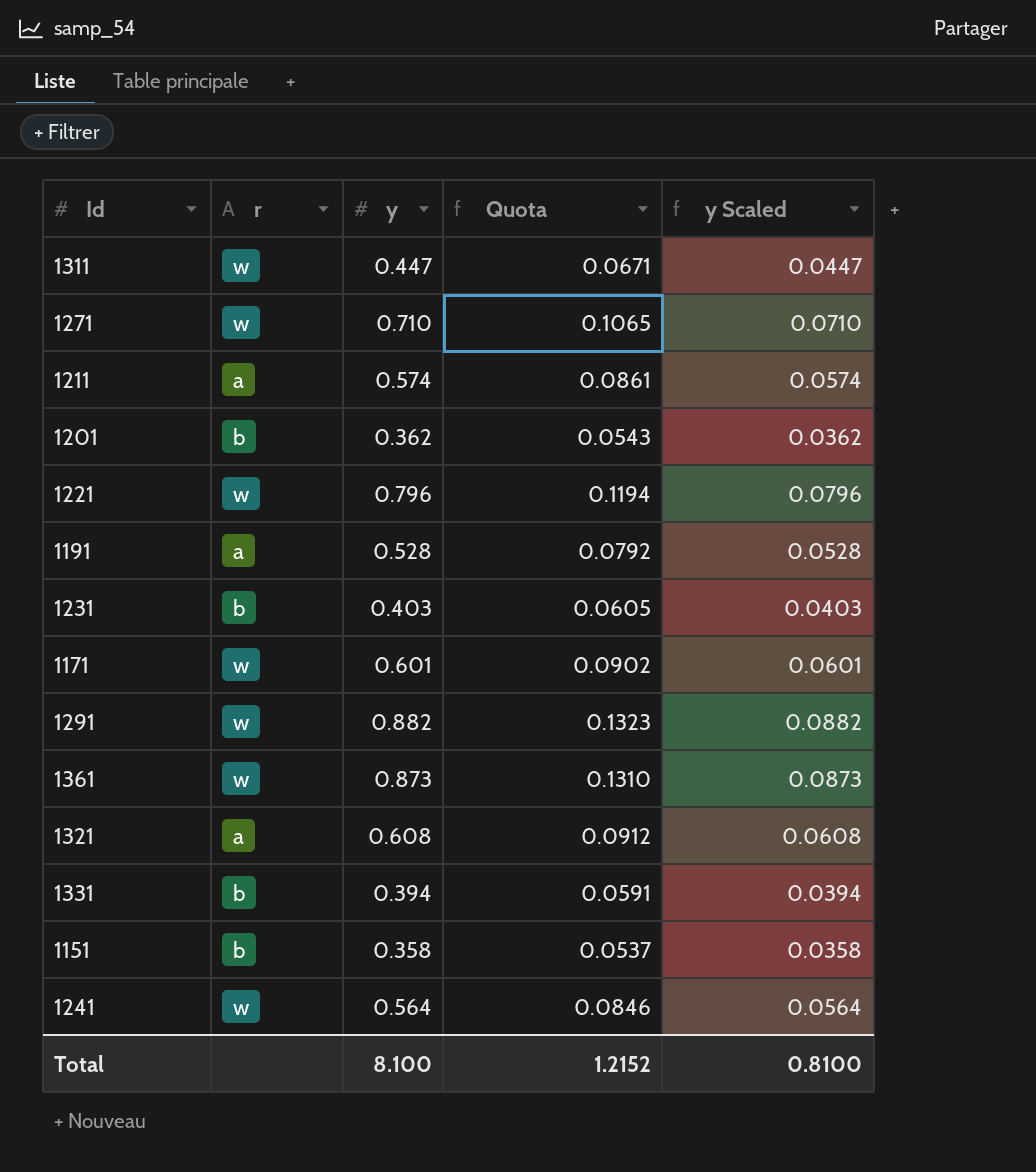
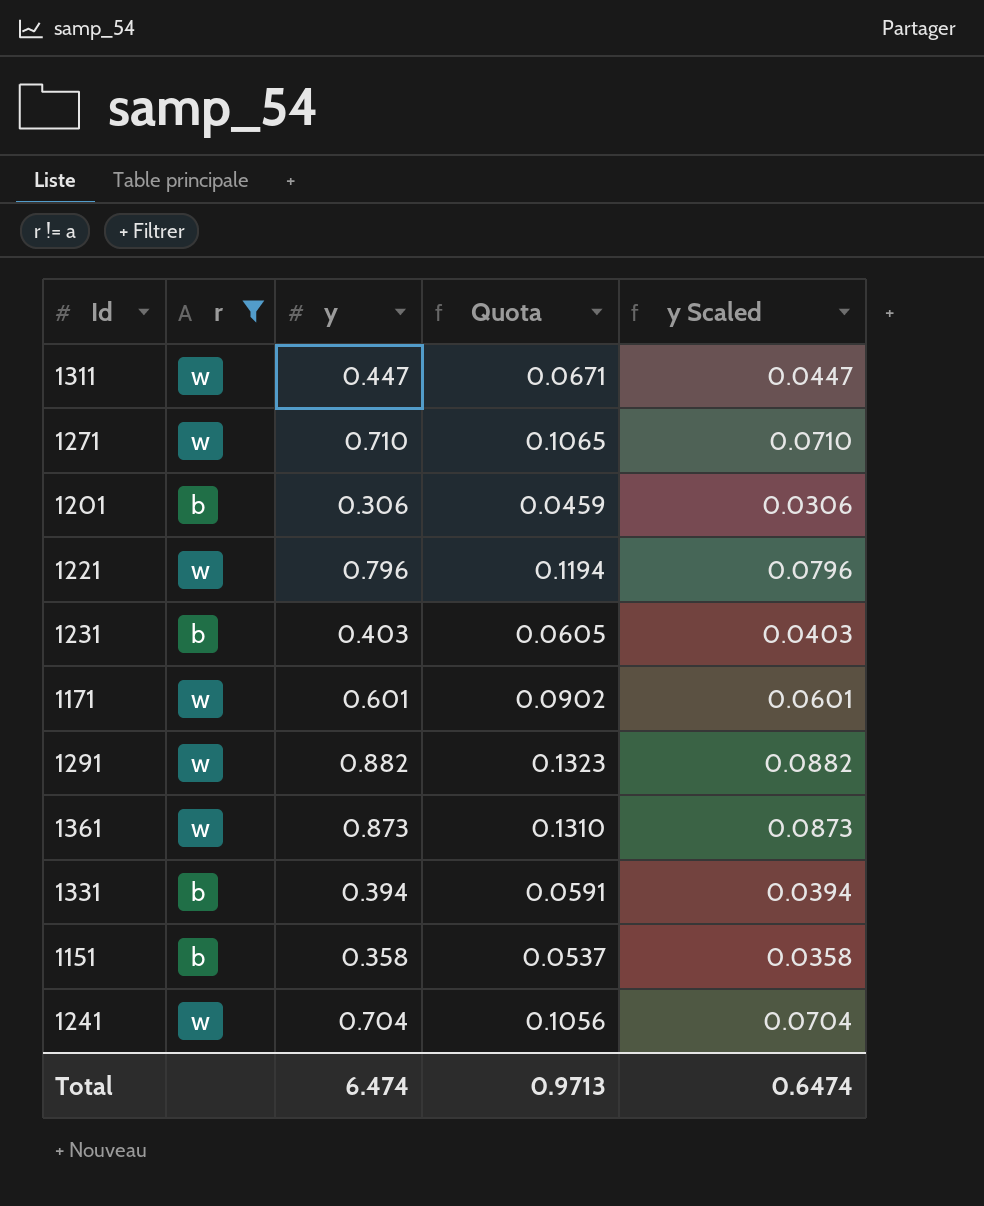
filter: none -> r != a
1201 | y: 0.362 -> 0.306
1201 | Quota: 0.0543 -> 0.0459
1201 | y Scaled: 0.0362 -> 0.0306
1241 | y: 0.564 -> 0.704
1241 | Quota: 0.0846 -> 0.1056
1241 | y Scaled: 0.0564 -> 0.0704
Total | y: 8.100 -> 6.474
Total | Quota: 1.2152 -> 0.9713
Total | y Scaled: 0.8100 -> 0.6474

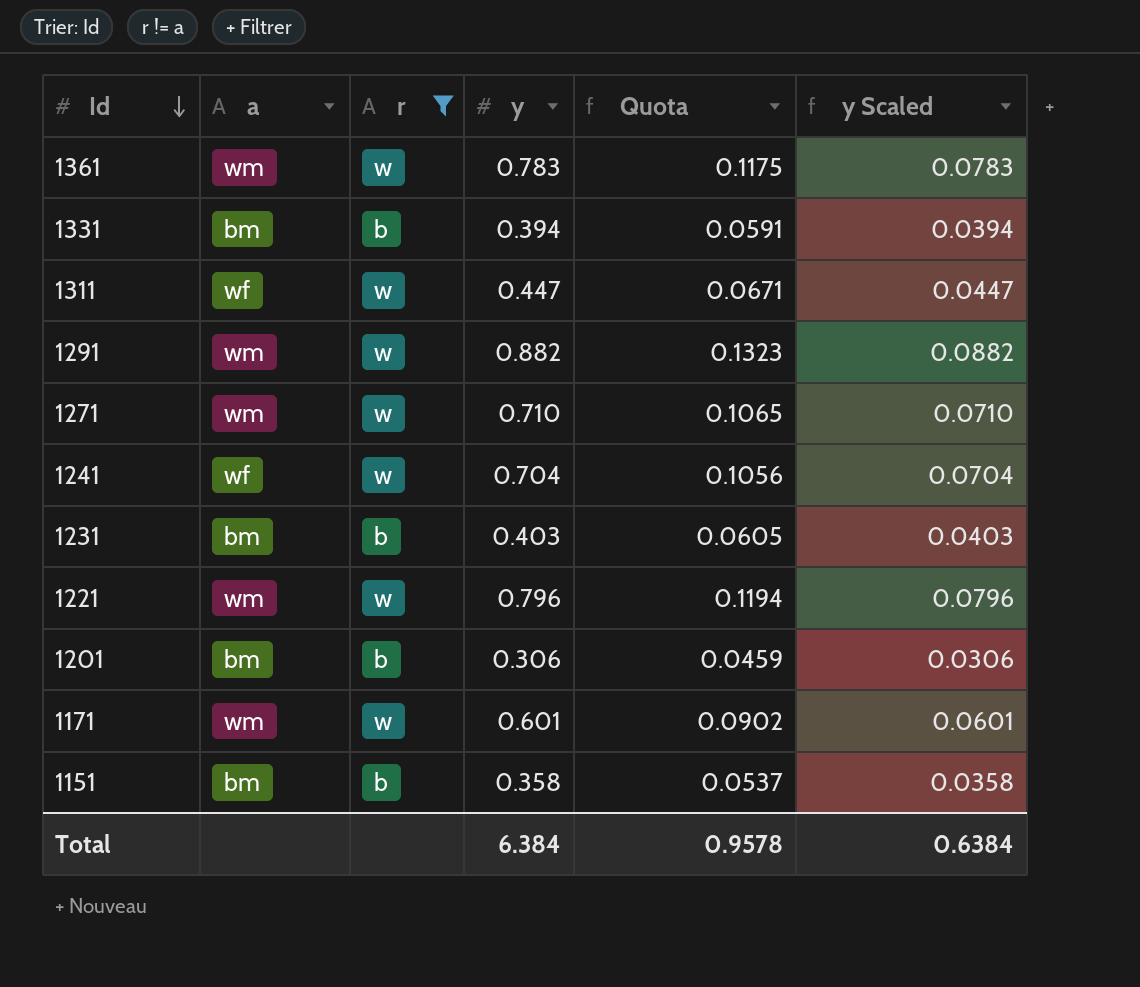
row order: none -> Id descending
column a | position: none -> 2
1361 | y: 0.873 -> 0.783
1361 | Quota: 0.1310 -> 0.1175
1361 | y Scaled: 0.0873 -> 0.0783
Total | y: 6.474 -> 6.384
Total | Quota: 0.9713 -> 0.9578
Total | y Scaled: 0.6474 -> 0.6384

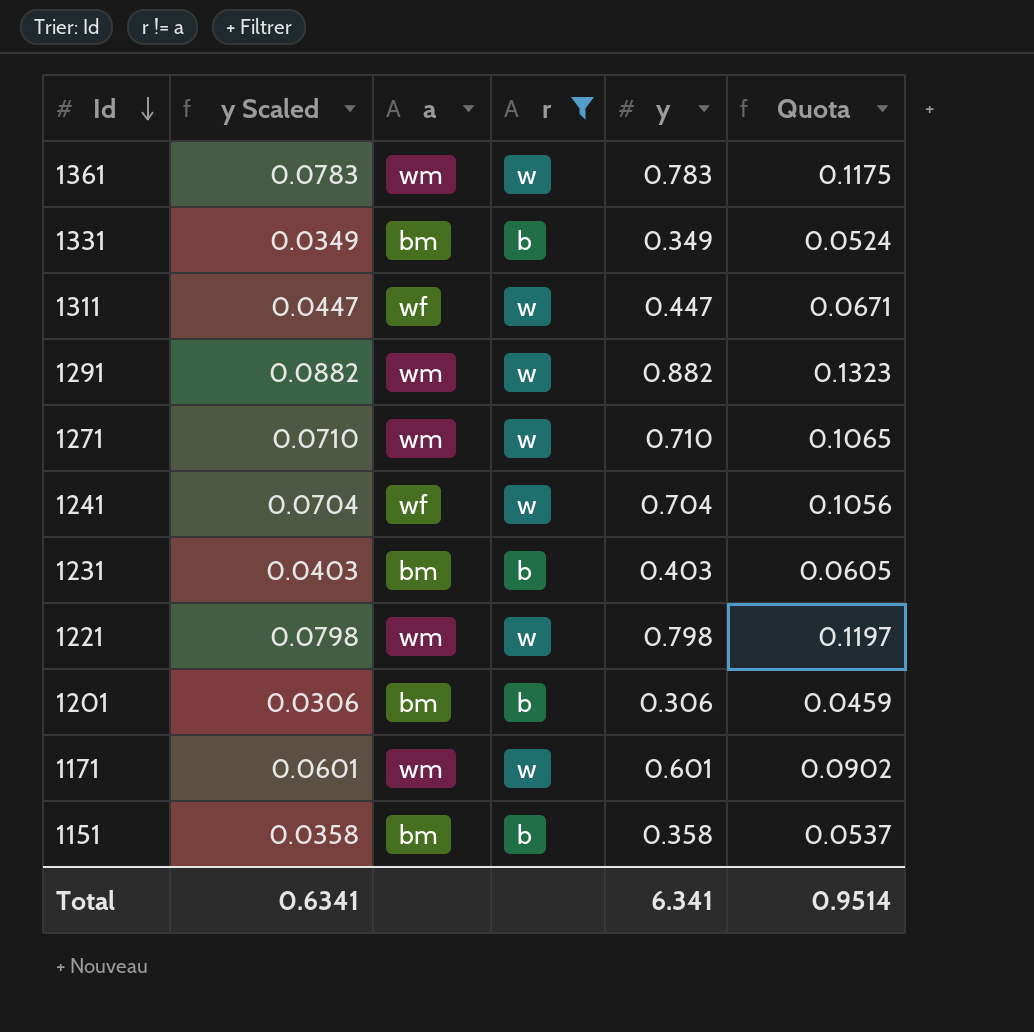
column y Scaled | position: 6 -> 2
1331 | y Scaled: 0.0394 -> 0.0349
1331 | y: 0.394 -> 0.349
1331 | Quota: 0.0591 -> 0.0524
1221 | y Scaled: 0.0796 -> 0.0798
1221 | y: 0.796 -> 0.798
1221 | Quota: 0.1194 -> 0.1197
Total | y Scaled: 0.6384 -> 0.6341
Total | y: 6.384 -> 6.341
Total | Quota: 0.9578 -> 0.9514

